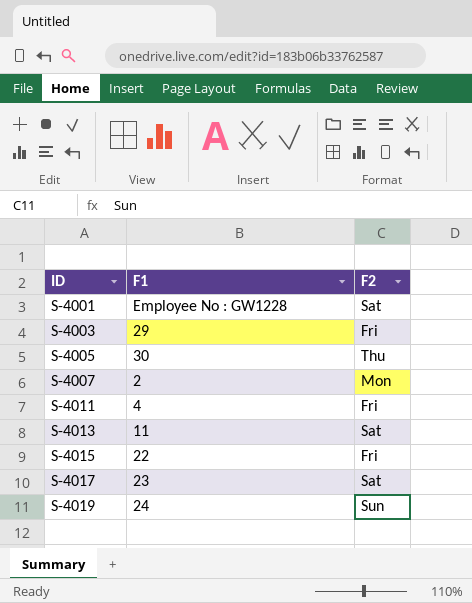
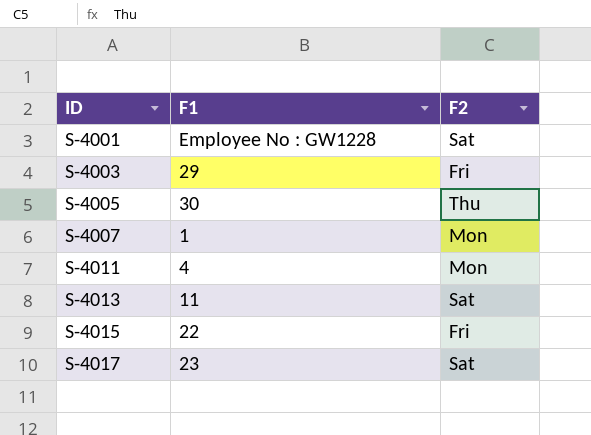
row S-4019: 24 | Sun -> none
S-4007 | F1: 2 -> 1
S-4011 | F2: Fri -> Mon

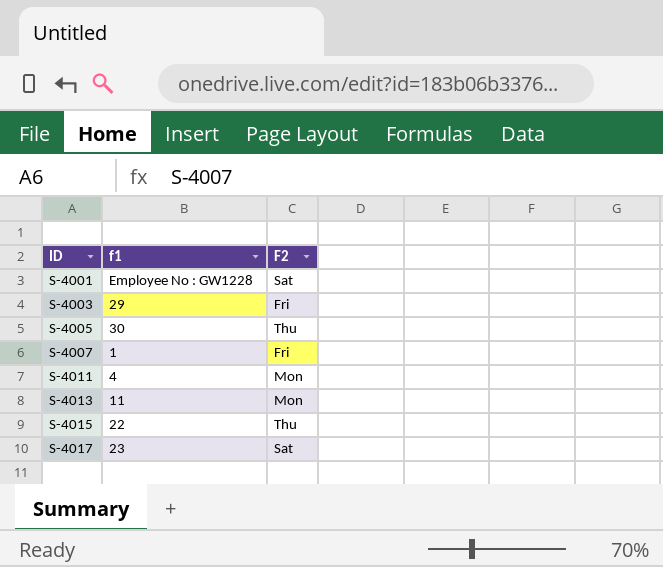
column name: F1 -> f1
S-4007 | F2: Mon -> Fri
S-4013 | F2: Sat -> Mon
S-4015 | F2: Fri -> Thu

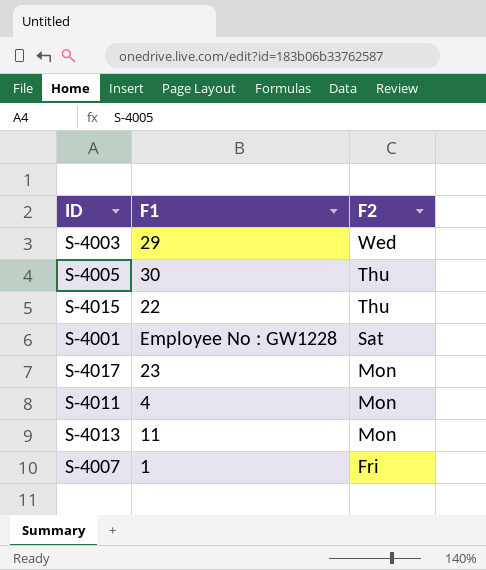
row order: ID ascending -> F2 descending
column name: f1 -> F1
S-4003 | F2: Fri -> Wed
S-4017 | F2: Sat -> Mon

